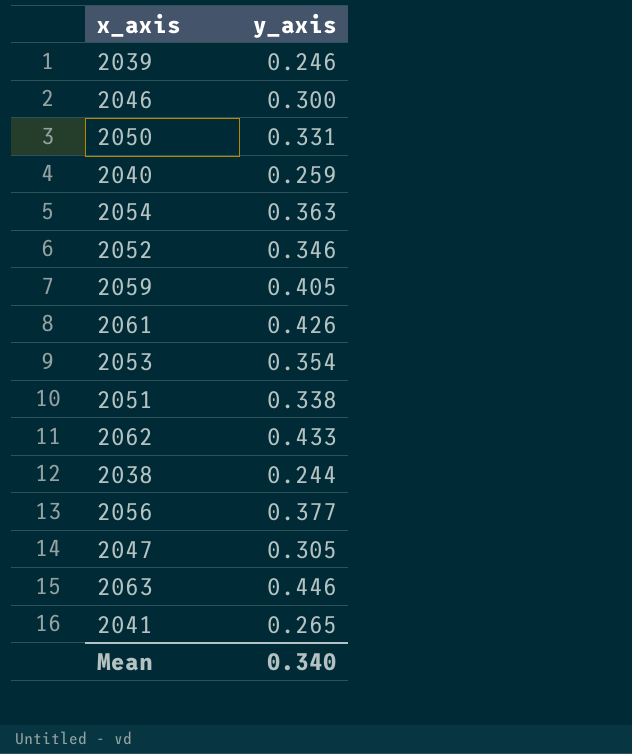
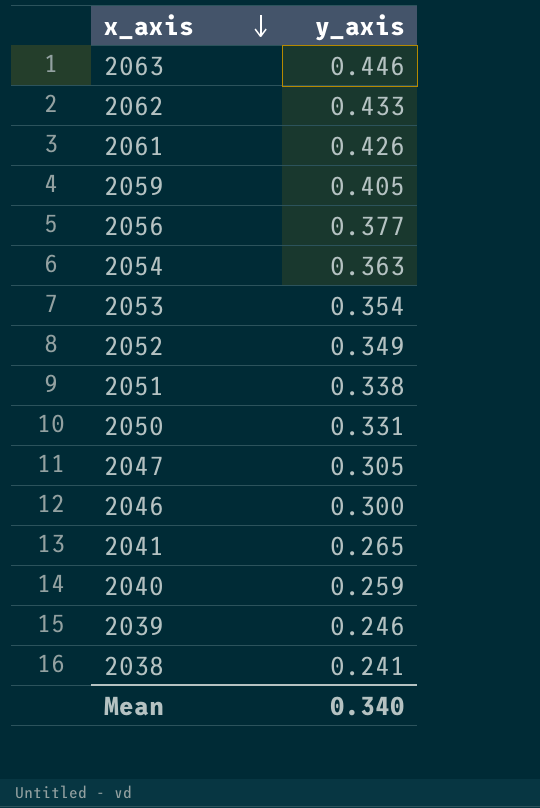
row order: none -> x_axis descending
2052 | y_axis: 0.346 -> 0.349
2038 | y_axis: 0.244 -> 0.241

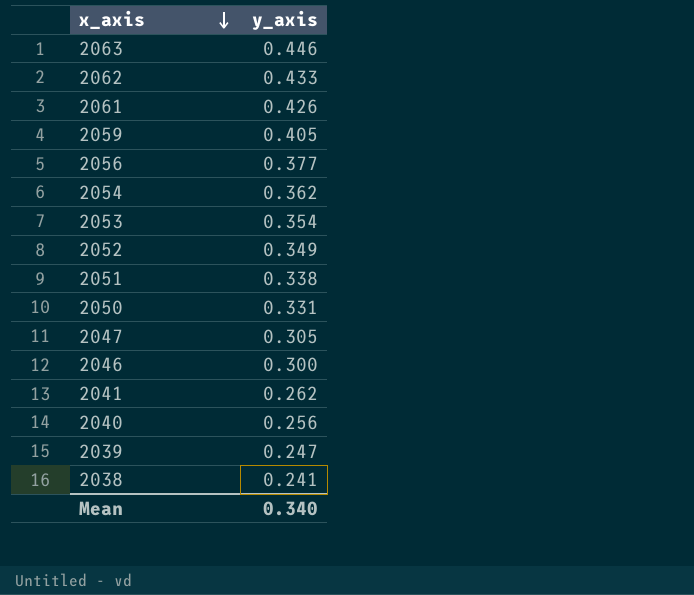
2054 | y_axis: 0.363 -> 0.362
2041 | y_axis: 0.265 -> 0.262
2040 | y_axis: 0.259 -> 0.256
2039 | y_axis: 0.246 -> 0.247

